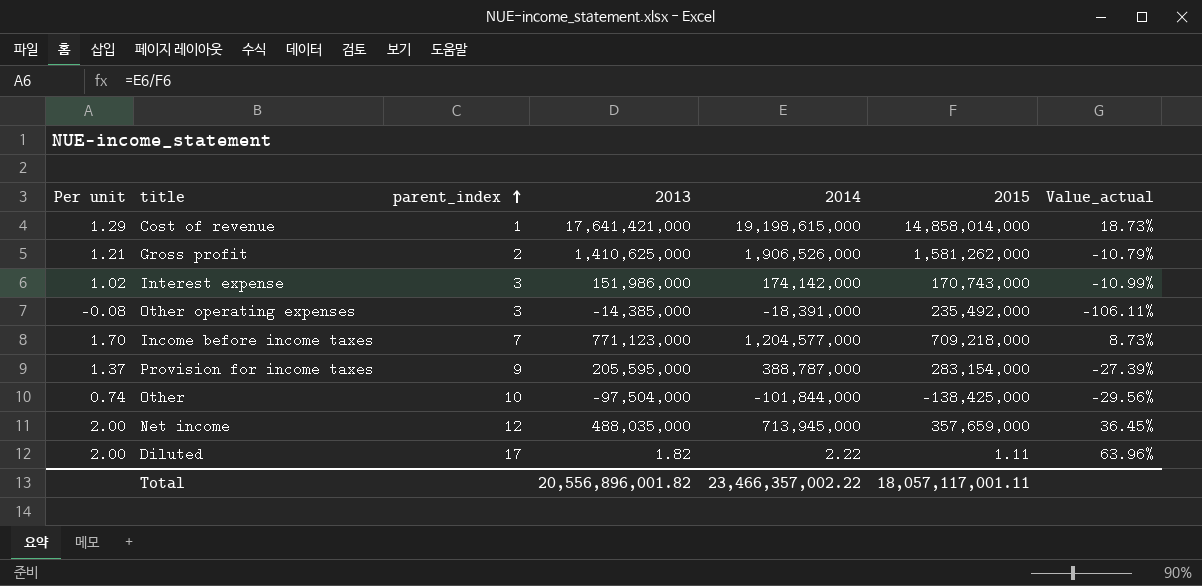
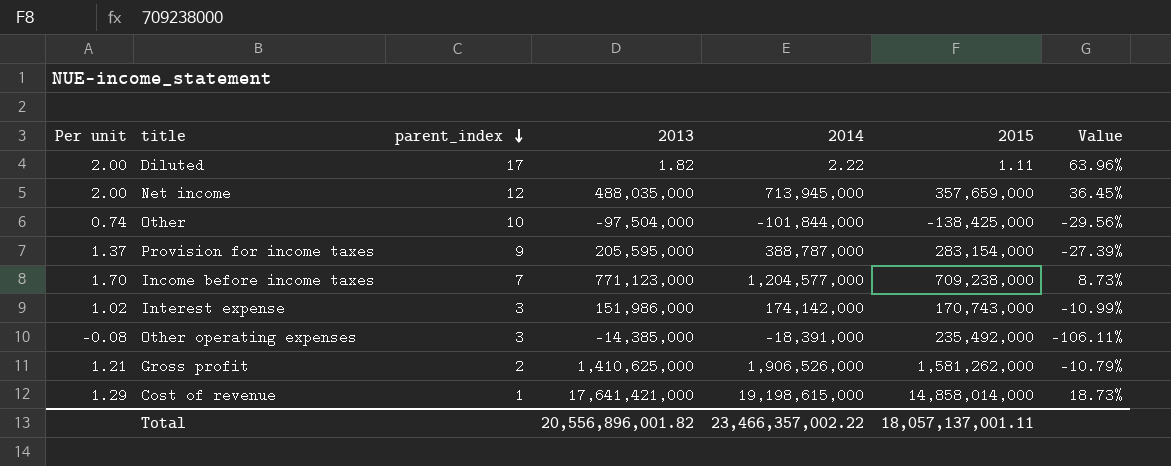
row order: parent_index ascending -> parent_index descending
column name: Value_actual -> Value
Income before income taxes | 2015: 709,218,000 -> 709,238,000
Total | 2015: 18,057,117,001.11 -> 18,057,137,001.11

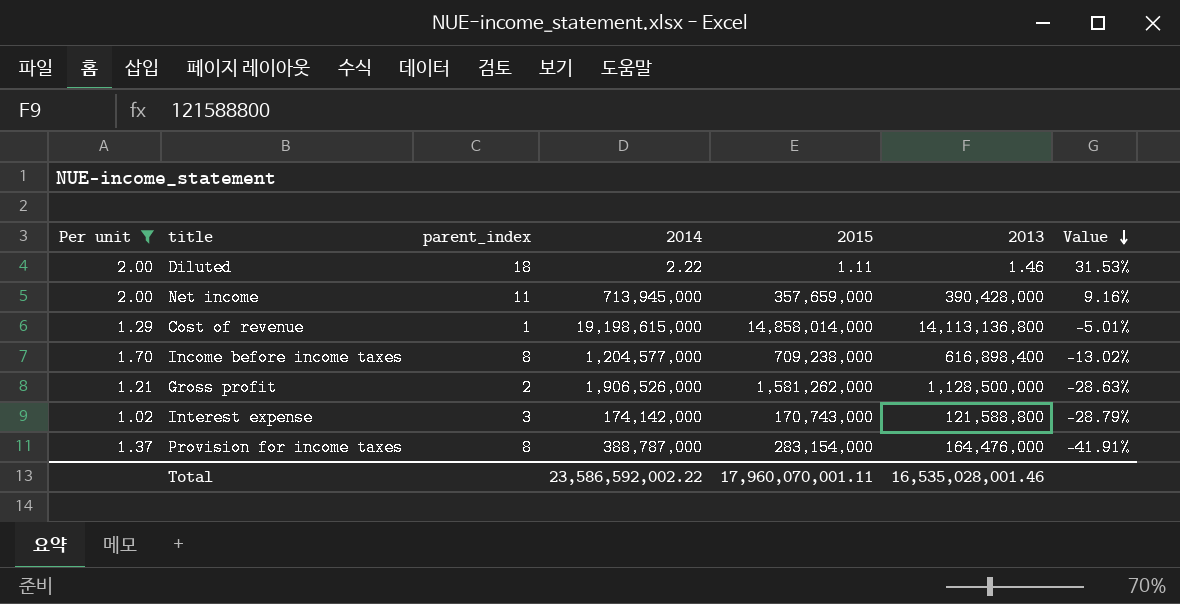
filter: none -> Per unit >= 1.02
row order: parent_index descending -> Value descending
column 2013 | position: 4 -> 6
Diluted | parent_index: 17 -> 18
Diluted | 2013: 1.82 -> 1.46
Diluted | Value: 63.96% -> 31.53%
Net income | parent_index: 12 -> 11
Net income | 2013: 488,035,000 -> 390,428,000
Net income | Value: 36.45% -> 9.16%
Cost of revenue | 2013: 17,641,421,000 -> 14,113,136,800
Cost of revenue | Value: 18.73% -> -5.01%
Income before income taxes | parent_index: 7 -> 8
Income before income taxes | 2013: 771,123,000 -> 616,898,400
Income before income taxes | Value: 8.73% -> -13.02%
Gross profit | 2013: 1,410,625,000 -> 1,128,500,000
Gross profit | Value: -10.79% -> -28.63%
Interest expense | 2013: 151,986,000 -> 121,588,800
Interest expense | Value: -10.99% -> -28.79%
Provision for income taxes | parent_index: 9 -> 8
Provision for income taxes | 2013: 205,595,000 -> 164,476,000
Provision for income taxes | Value: -27.39% -> -41.91%
Total | 2014: 23,466,357,002.22 -> 23,586,592,002.22
Total | 2015: 18,057,137,001.11 -> 17,960,070,001.11
Total | 2013: 20,556,896,001.82 -> 16,535,028,001.46

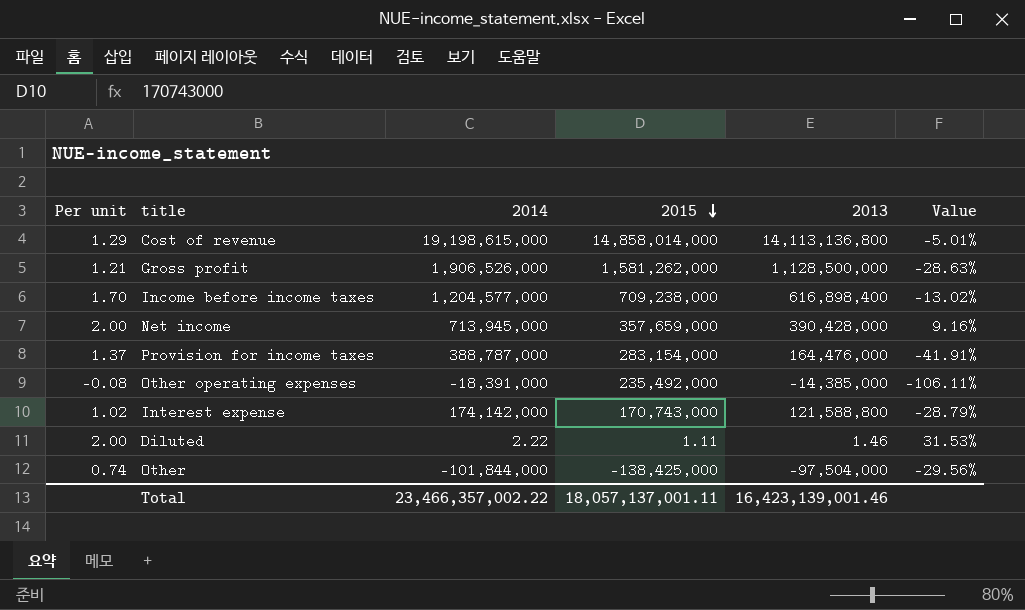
filter: Per unit >= 1.02 -> none
row order: Value descending -> 2015 descending
column parent_index | position: 3 -> none
Total | 2014: 23,586,592,002.22 -> 23,466,357,002.22
Total | 2015: 17,960,070,001.11 -> 18,057,137,001.11
Total | 2013: 16,535,028,001.46 -> 16,423,139,001.46

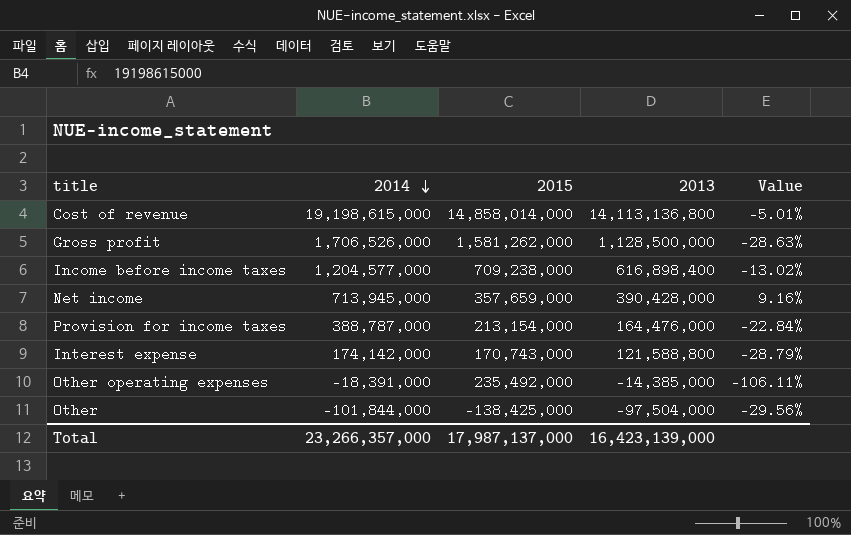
row order: 2015 descending -> 2014 descending
column Per unit | formula: [2014] / [2015] -> none
row Diluted: 2.00 | 2.22 | 1.11 | 1.46 | 31.53% -> none
Gross profit | 2014: 1,906,526,000 -> 1,706,526,000
Provision for income taxes | 2015: 283,154,000 -> 213,154,000
Provision for income taxes | Value: -41.91% -> -22.84%
Total | 2014: 23,466,357,002.22 -> 23,266,357,000
Total | 2015: 18,057,137,001.11 -> 17,987,137,000
Total | 2013: 16,423,139,001.46 -> 16,423,139,000

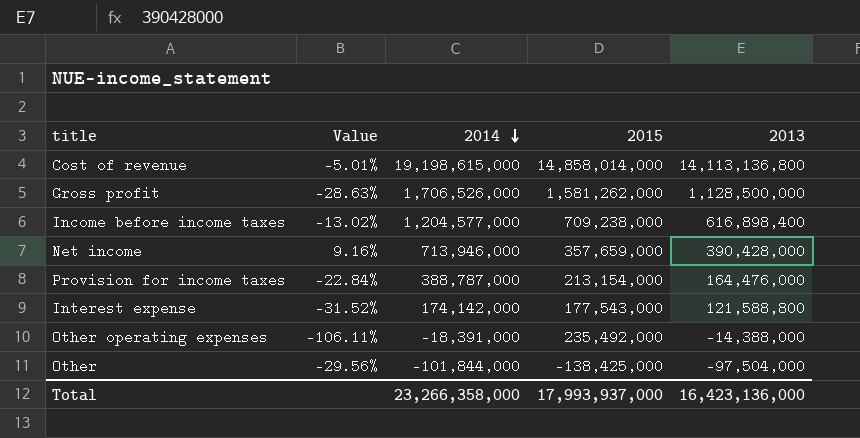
column Value | position: 5 -> 2
Net income | 2014: 713,945,000 -> 713,946,000
Interest expense | Value: -28.79% -> -31.52%
Interest expense | 2015: 170,743,000 -> 177,543,000
Other operating expenses | 2013: -14,385,000 -> -14,388,000
Total | 2014: 23,266,357,000 -> 23,266,358,000
Total | 2015: 17,987,137,000 -> 17,993,937,000
Total | 2013: 16,423,139,000 -> 16,423,136,000

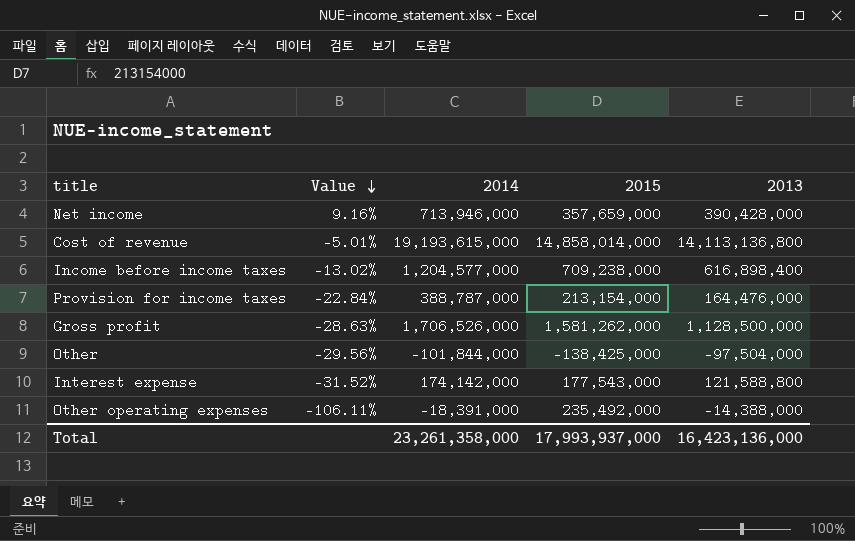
row order: 2014 descending -> Value descending
Cost of revenue | 2014: 19,198,615,000 -> 19,193,615,000
Total | 2014: 23,266,358,000 -> 23,261,358,000

